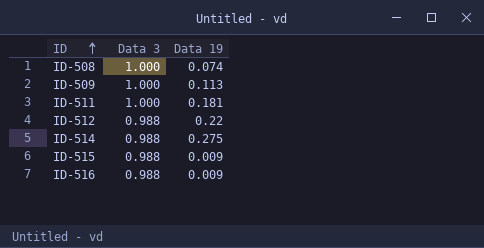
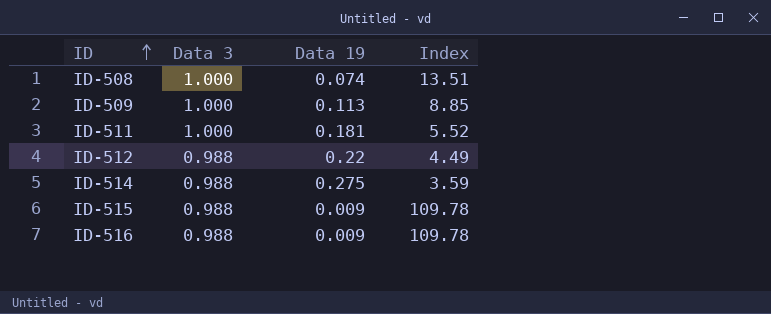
column Index | formula: none -> [Data 3] / [Data 19]

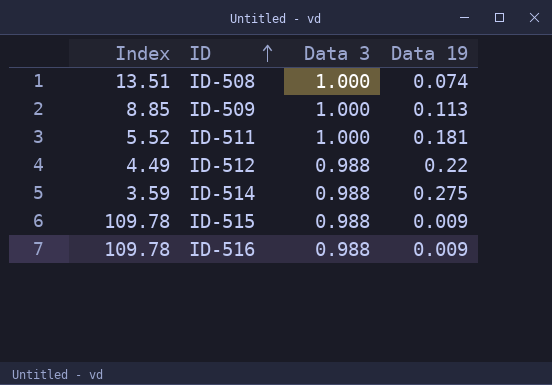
column Index | position: 4 -> 1

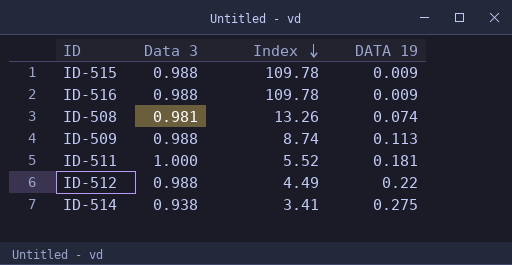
row order: ID ascending -> Index descending
column Index | position: 1 -> 3
column name: Data 19 -> DATA 19
ID-508 | Data 3: 1.000 -> 0.981
ID-508 | Index: 13.51 -> 13.26
ID-509 | Data 3: 1.000 -> 0.988
ID-509 | Index: 8.85 -> 8.74
ID-514 | Data 3: 0.988 -> 0.938
ID-514 | Index: 3.59 -> 3.41

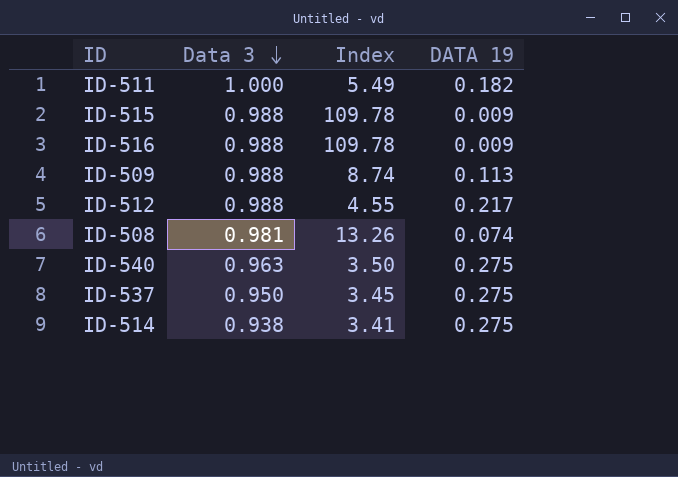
row order: Index descending -> Data 3 descending
ID-511 | Index: 5.52 -> 5.49
ID-511 | DATA 19: 0.181 -> 0.182
ID-512 | Index: 4.49 -> 4.55
ID-512 | DATA 19: 0.22 -> 0.217
row ID-540: none -> 0.963 | 3.50 | 0.275
row ID-537: none -> 0.950 | 3.45 | 0.275

